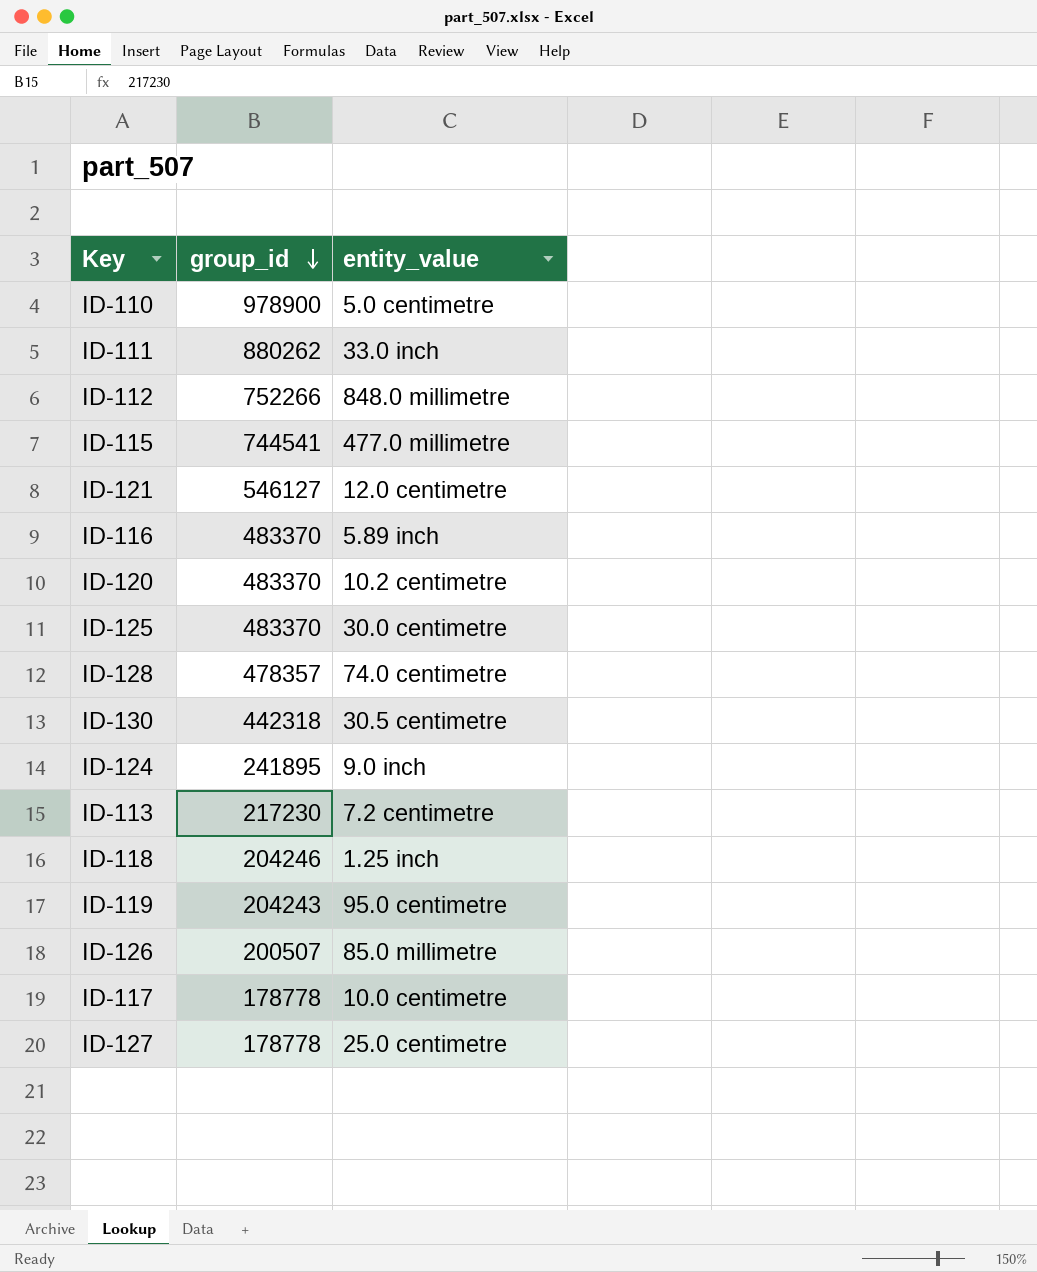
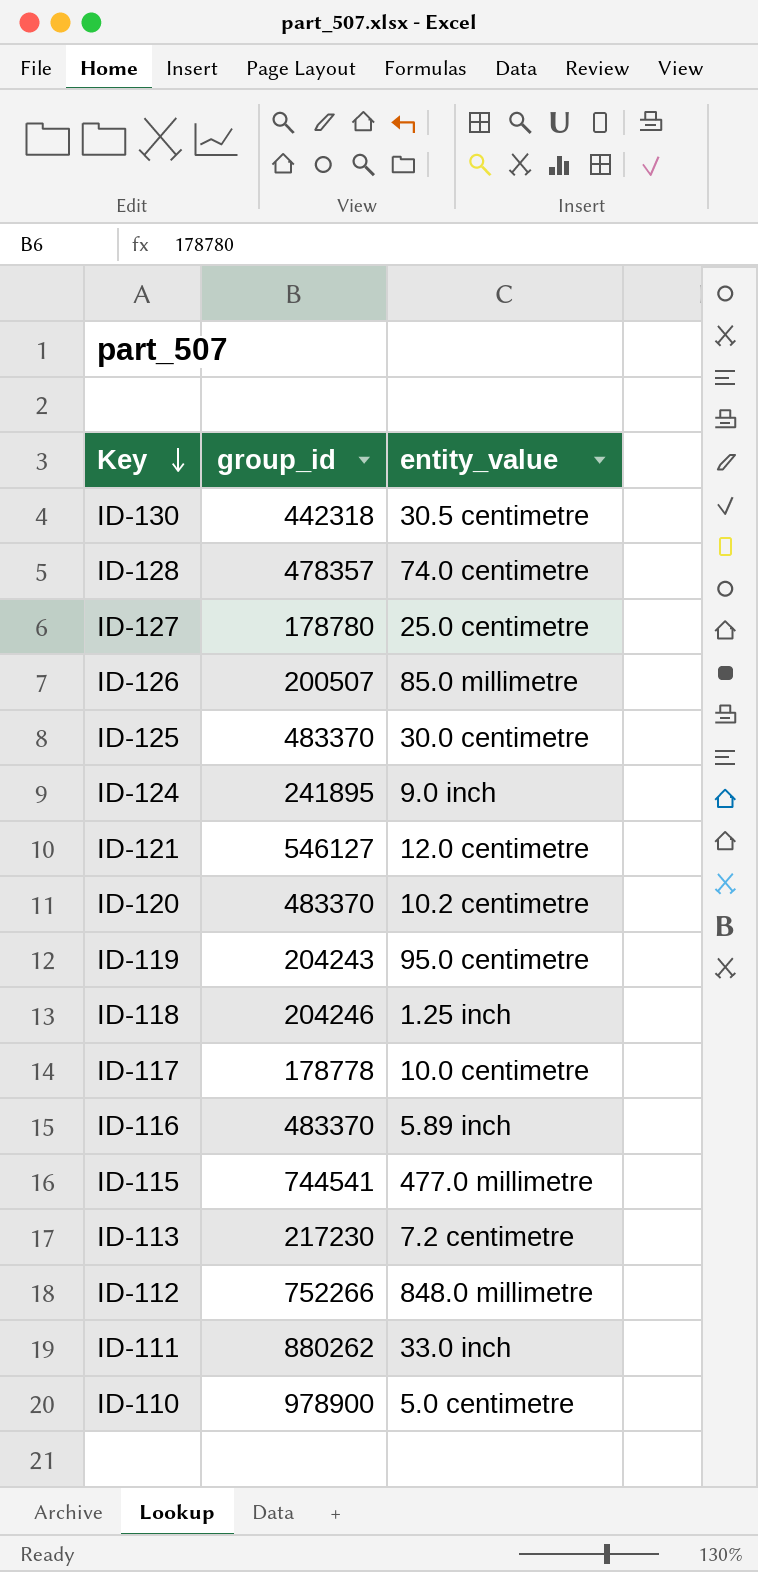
row order: group_id descending -> Key descending
ID-127 | group_id: 178778 -> 178780

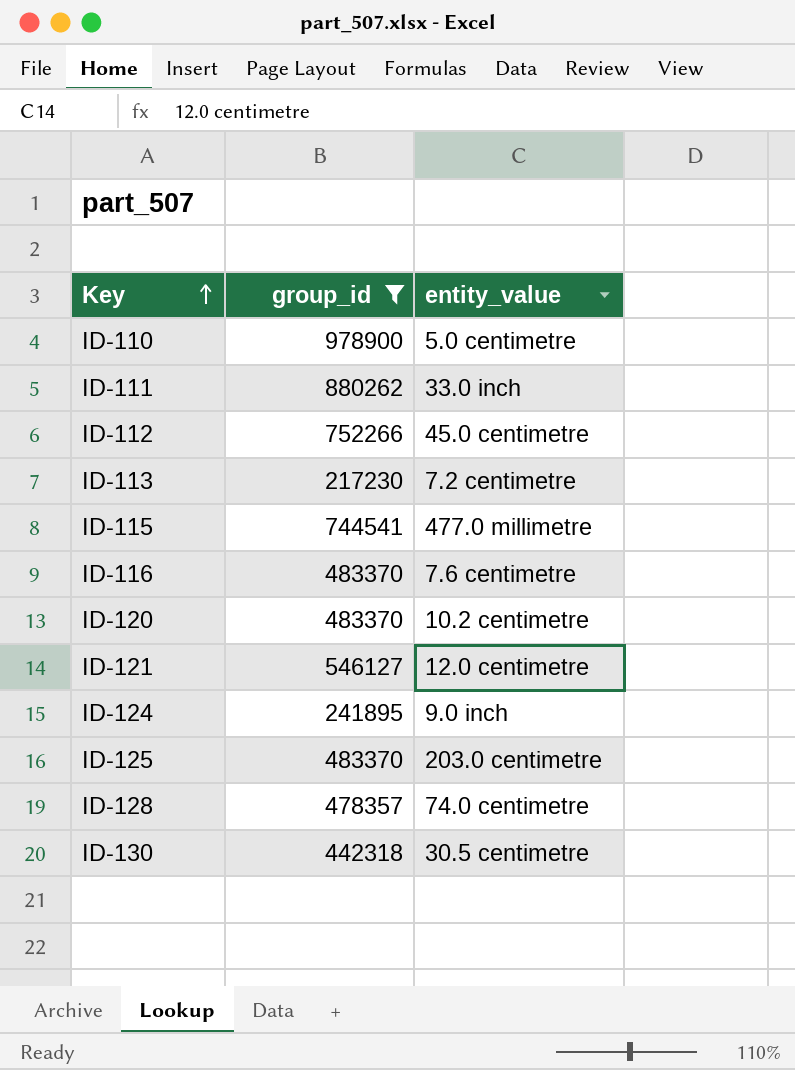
filter: none -> group_id >= 217230
row order: Key descending -> Key ascending
ID-112 | entity_value: 848.0 millimetre -> 45.0 centimetre
ID-116 | entity_value: 5.89 inch -> 7.6 centimetre
ID-125 | entity_value: 30.0 centimetre -> 203.0 centimetre

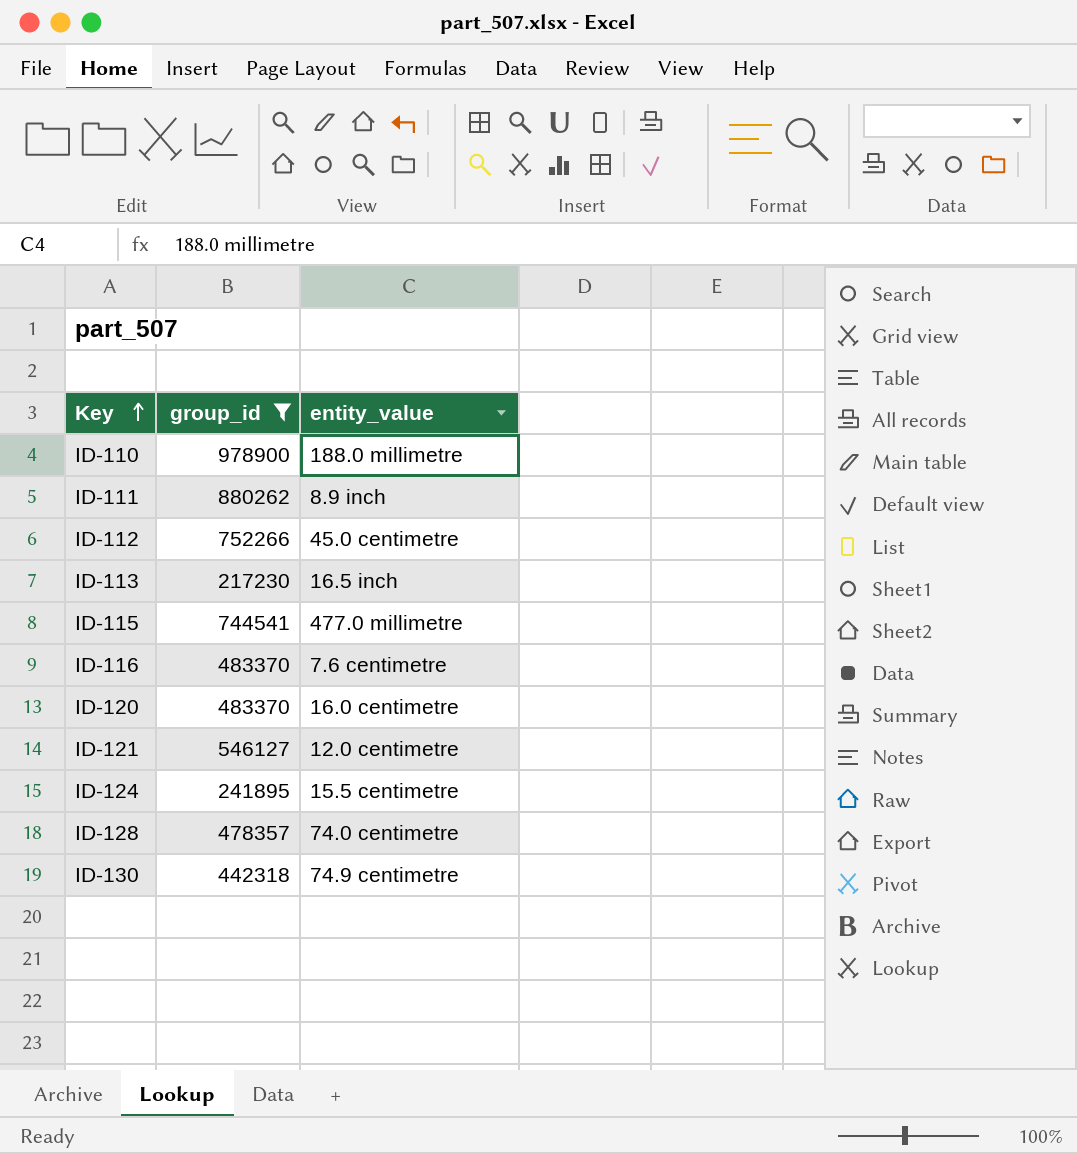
row ID-125: 483370 | 203.0 centimetre -> none
ID-110 | entity_value: 5.0 centimetre -> 188.0 millimetre
ID-111 | entity_value: 33.0 inch -> 8.9 inch
ID-113 | entity_value: 7.2 centimetre -> 16.5 inch
ID-120 | entity_value: 10.2 centimetre -> 16.0 centimetre
ID-124 | entity_value: 9.0 inch -> 15.5 centimetre
ID-130 | entity_value: 30.5 centimetre -> 74.9 centimetre

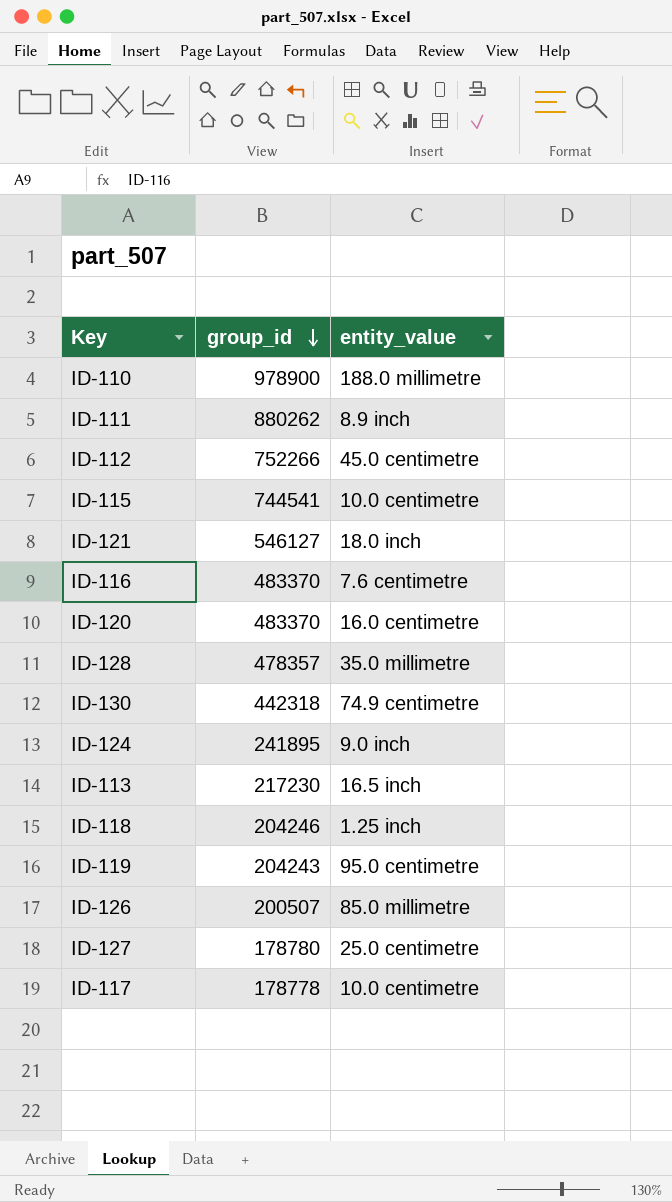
filter: group_id >= 217230 -> none
row order: Key ascending -> group_id descending
ID-115 | entity_value: 477.0 millimetre -> 10.0 centimetre
ID-121 | entity_value: 12.0 centimetre -> 18.0 inch
ID-128 | entity_value: 74.0 centimetre -> 35.0 millimetre
ID-124 | entity_value: 15.5 centimetre -> 9.0 inch

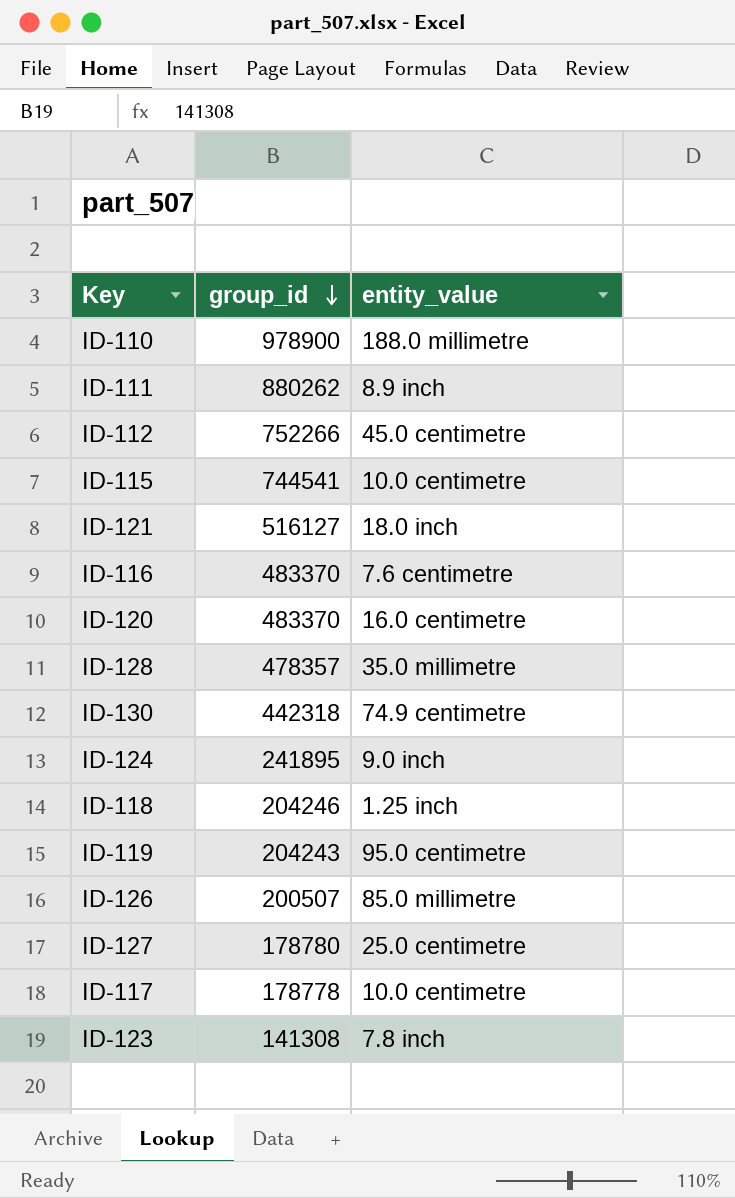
row ID-113: 217230 | 16.5 inch -> none
ID-121 | group_id: 546127 -> 516127
row ID-123: none -> 141308 | 7.8 inch

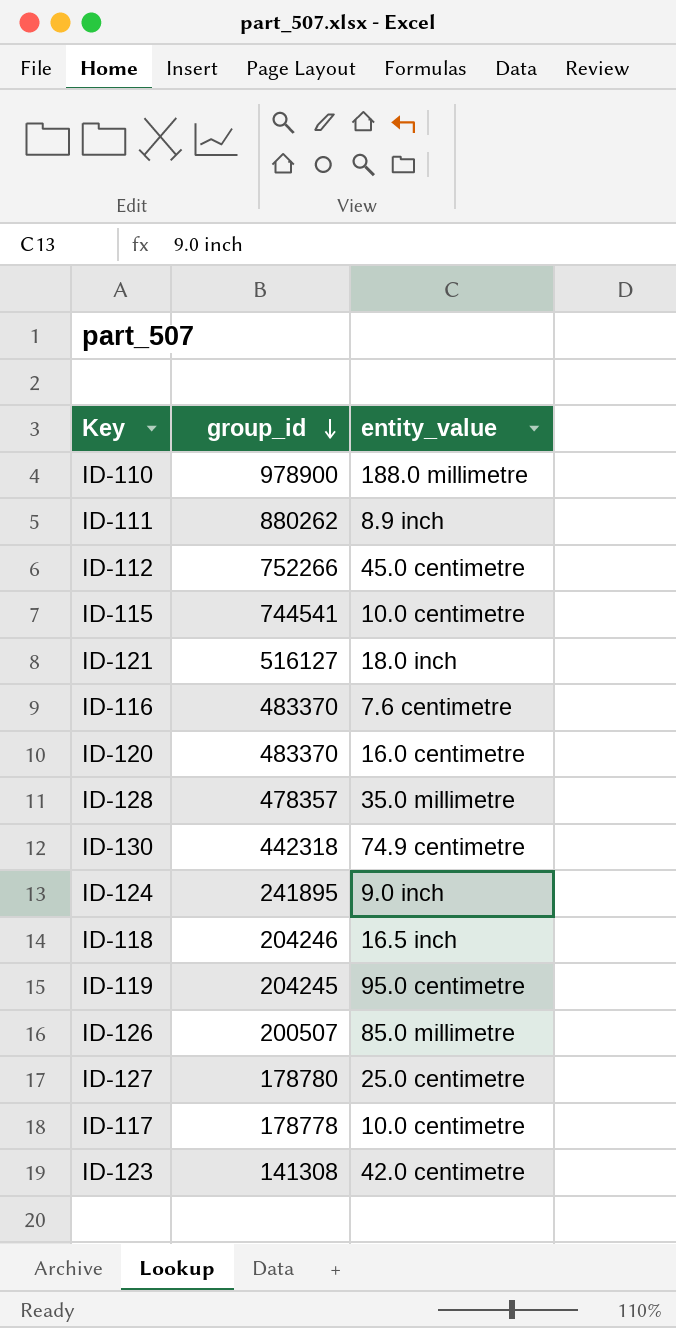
ID-118 | entity_value: 1.25 inch -> 16.5 inch
ID-119 | group_id: 204243 -> 204245
ID-123 | entity_value: 7.8 inch -> 42.0 centimetre

